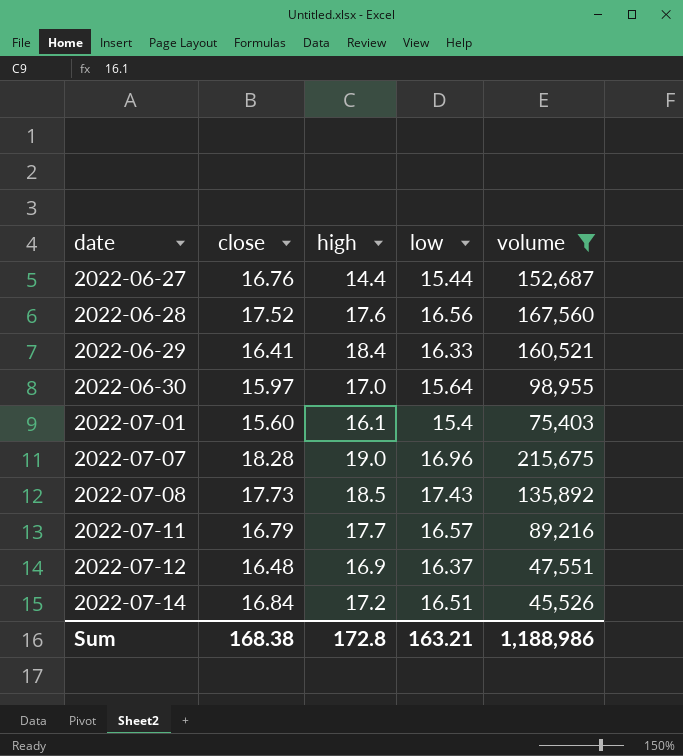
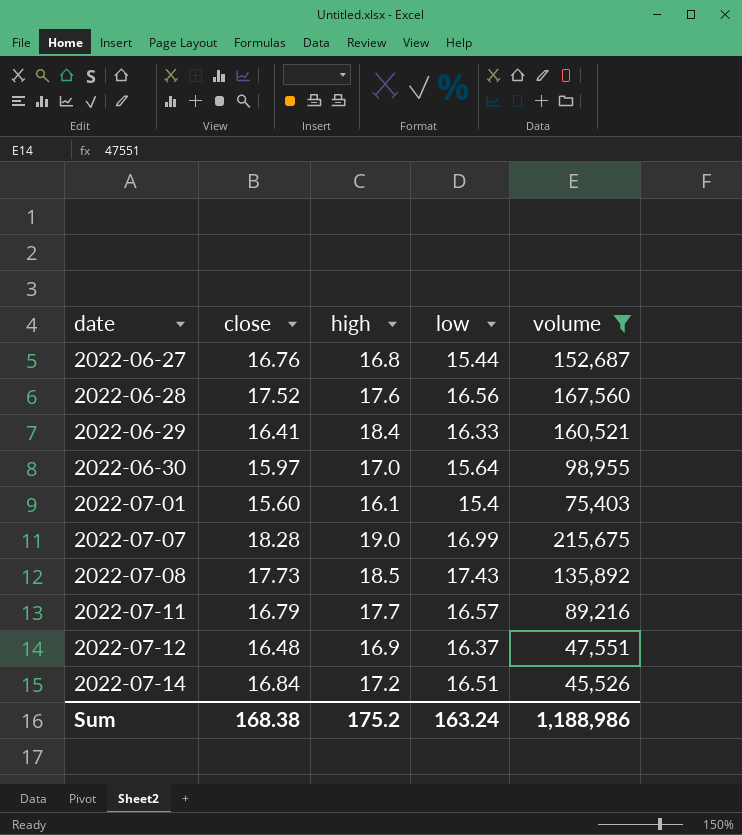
2022-06-27 | high: 14.4 -> 16.8
2022-07-07 | low: 16.96 -> 16.99
Sum | high: 172.8 -> 175.2
Sum | low: 163.21 -> 163.24

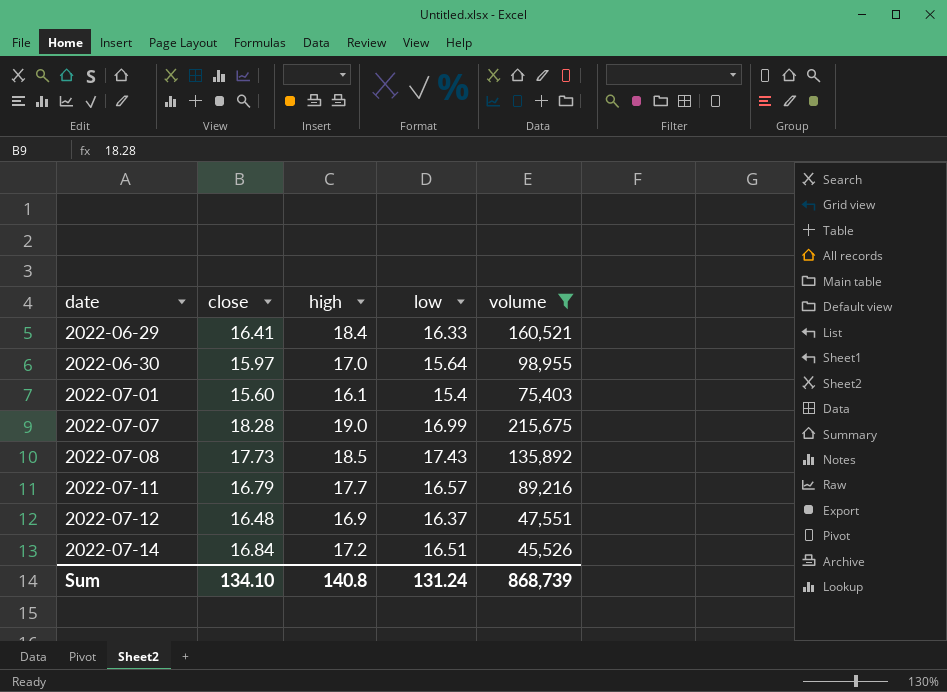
row 2022-06-27: 16.76 | 16.8 | 15.44 | 152,687 -> none
row 2022-06-28: 17.52 | 17.6 | 16.56 | 167,560 -> none
Sum | close: 168.38 -> 134.10
Sum | high: 175.2 -> 140.8
Sum | low: 163.24 -> 131.24
Sum | volume: 1,188,986 -> 868,739

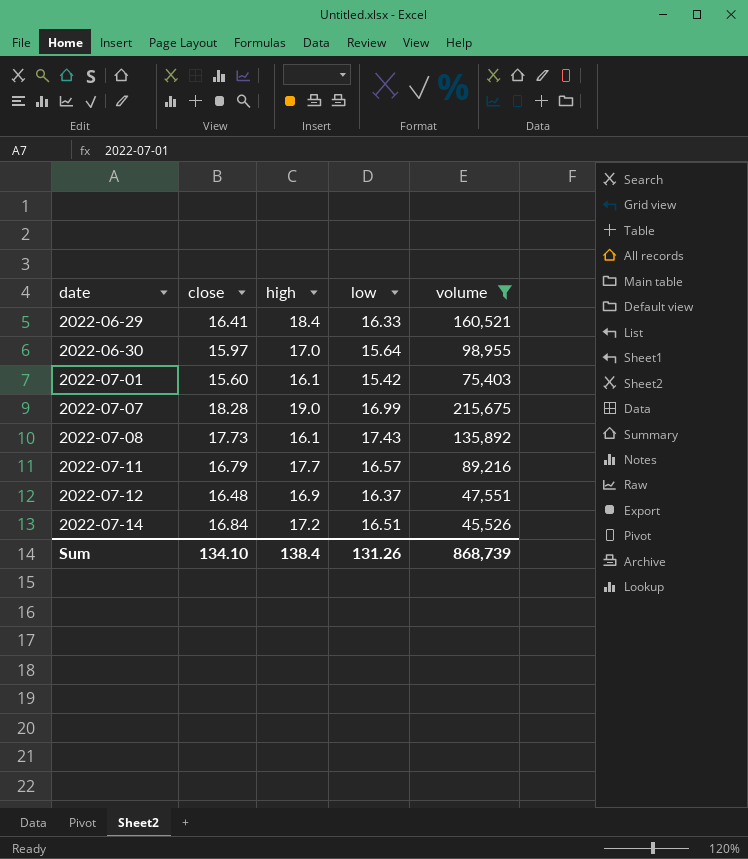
2022-07-01 | low: 15.4 -> 15.42
2022-07-08 | high: 18.5 -> 16.1
Sum | high: 140.8 -> 138.4
Sum | low: 131.24 -> 131.26

